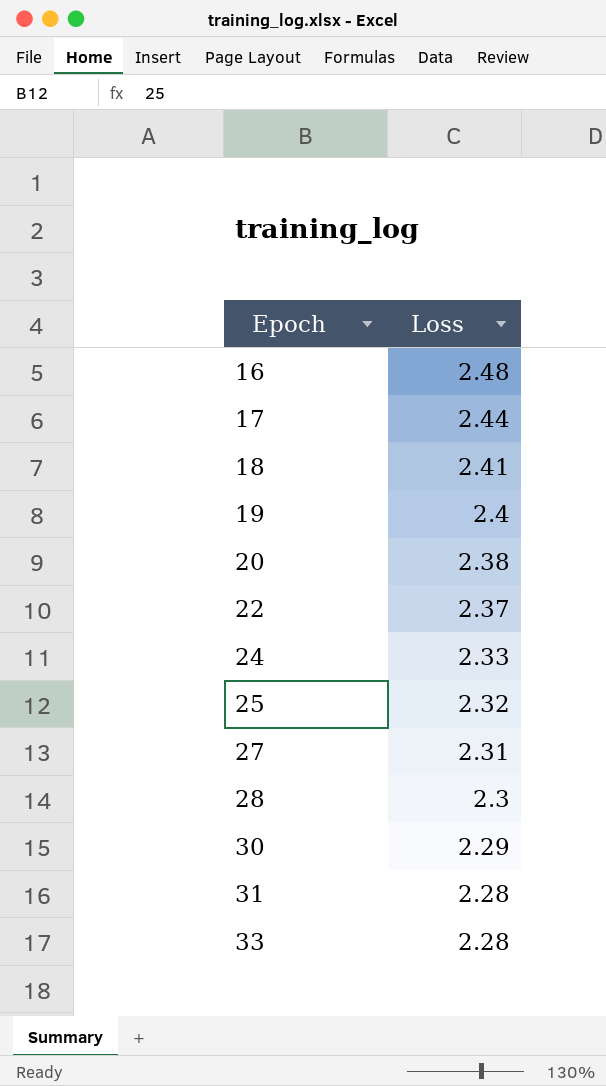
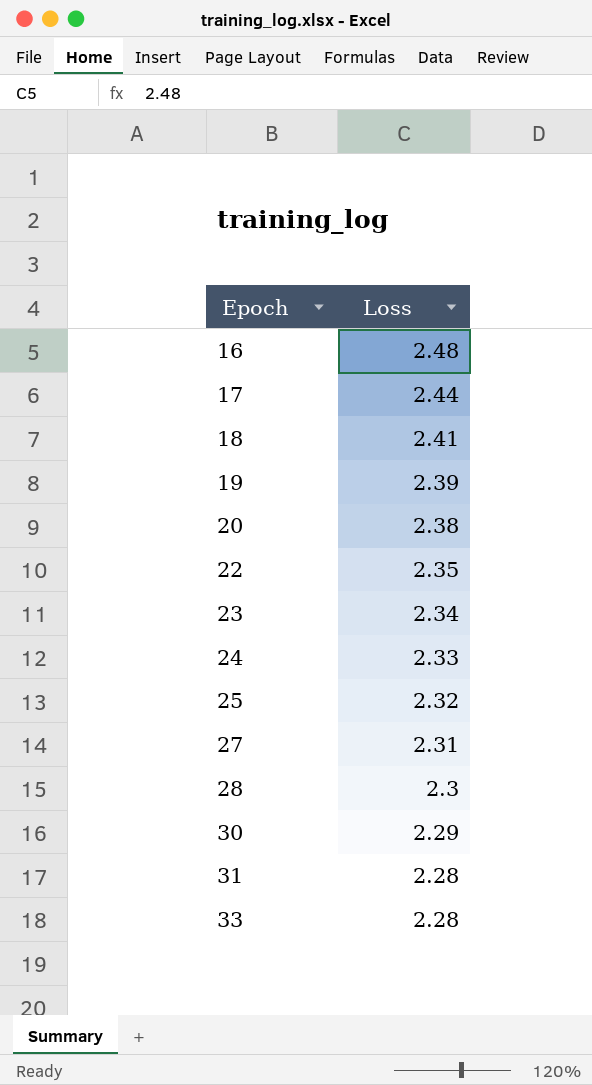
19 | Loss: 2.4 -> 2.39
22 | Loss: 2.37 -> 2.35
row 23: none -> 2.34

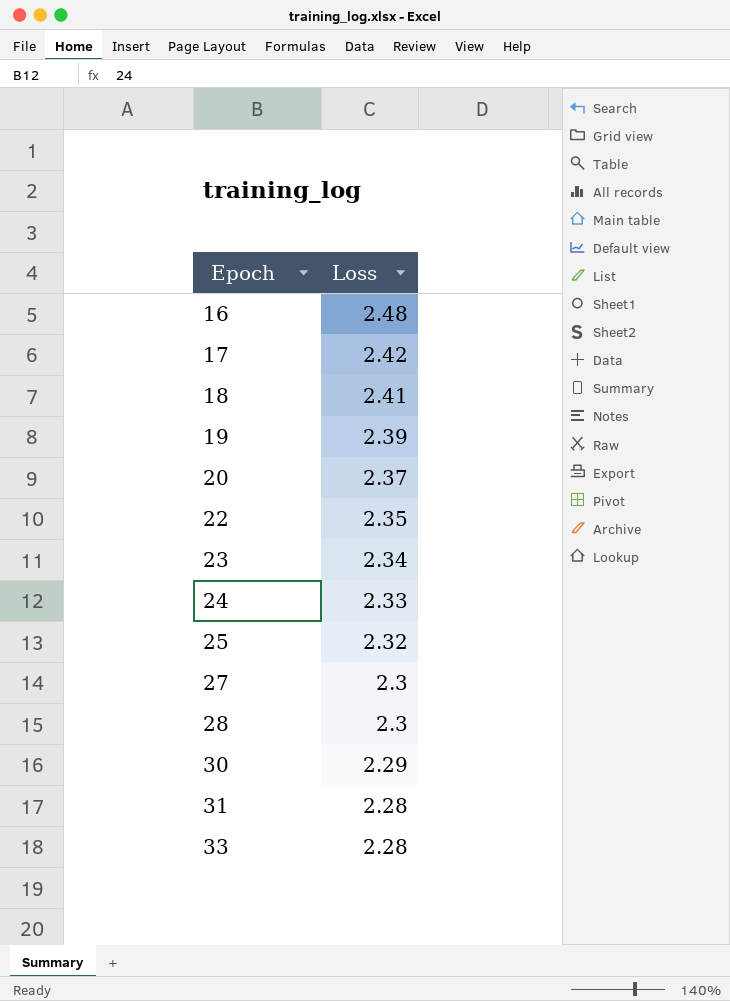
17 | Loss: 2.44 -> 2.42
20 | Loss: 2.38 -> 2.37
27 | Loss: 2.31 -> 2.3

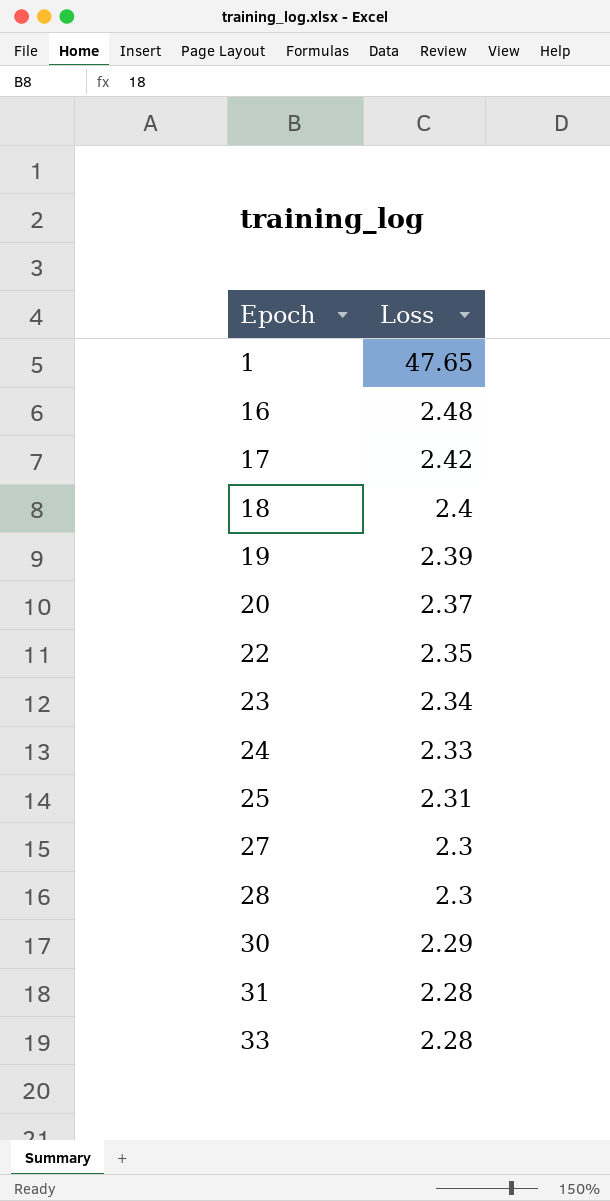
row 1: none -> 47.65
18 | Loss: 2.41 -> 2.4
25 | Loss: 2.32 -> 2.31

